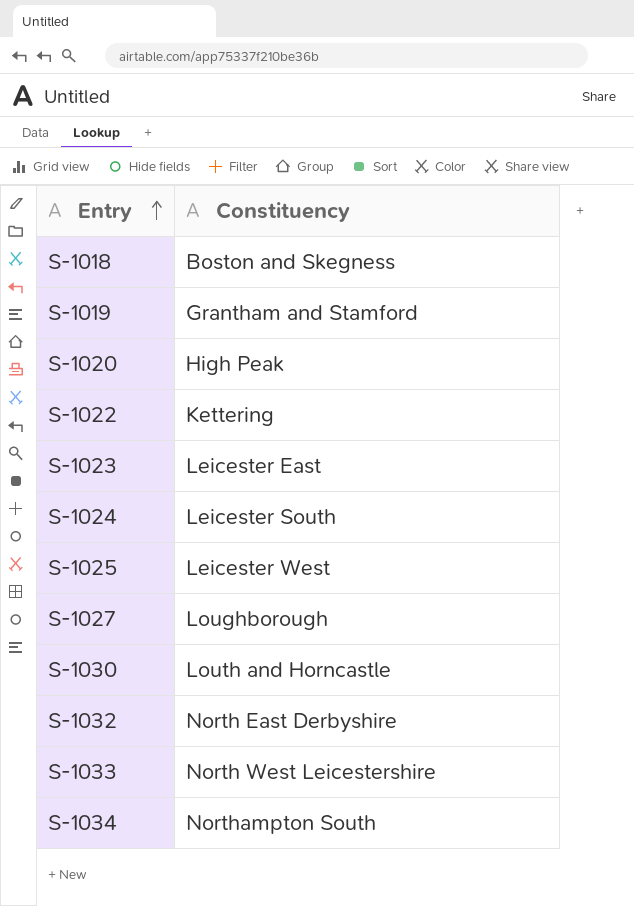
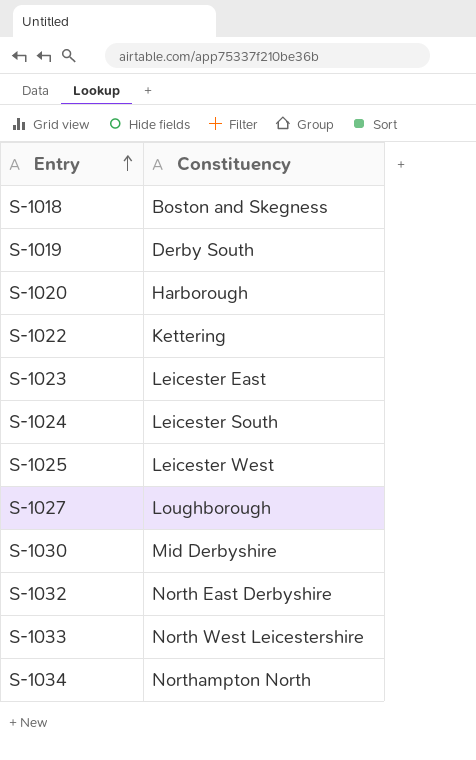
S-1019 | Constituency: Grantham and Stamford -> Derby South
S-1020 | Constituency: High Peak -> Harborough
S-1030 | Constituency: Louth and Horncastle -> Mid Derbyshire
S-1034 | Constituency: Northampton South -> Northampton North

